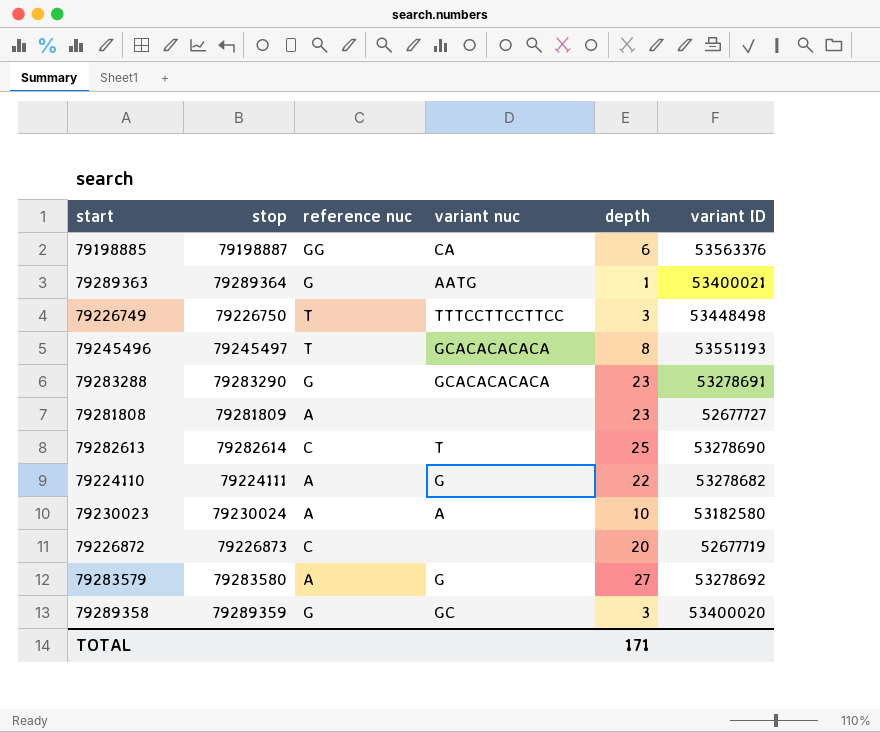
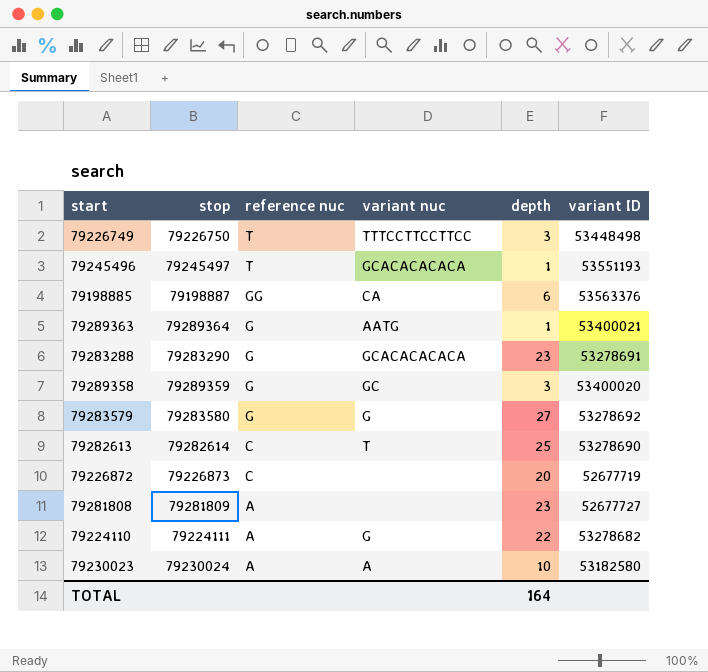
row order: none -> reference nuc descending
79245496 | depth: 8 -> 1
79283579 | reference nuc: A -> G
TOTAL | depth: 171 -> 164

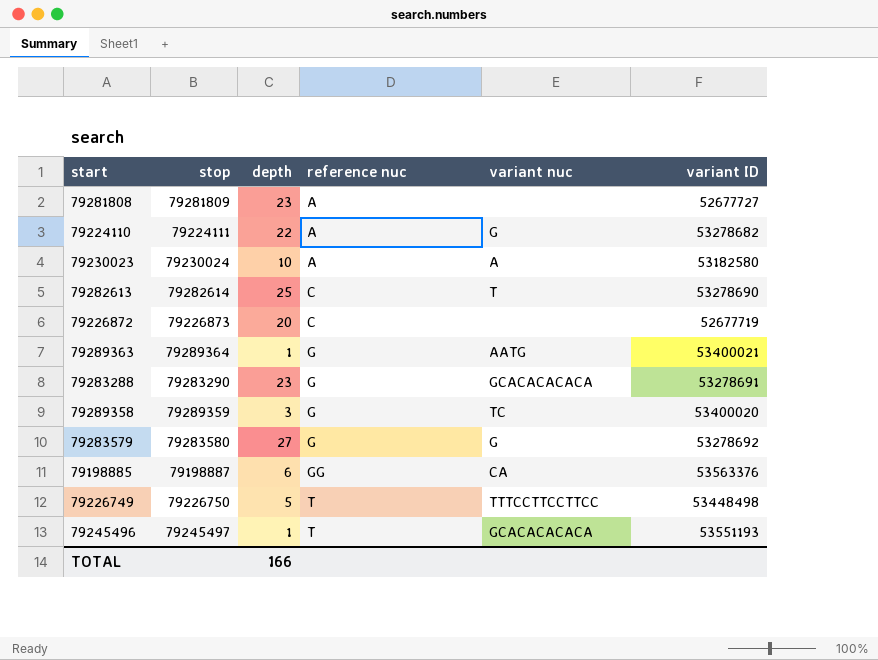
row order: reference nuc descending -> reference nuc ascending
column depth | position: 5 -> 3
79289358 | variant nuc: GC -> TC
79226749 | depth: 3 -> 5
TOTAL | depth: 164 -> 166

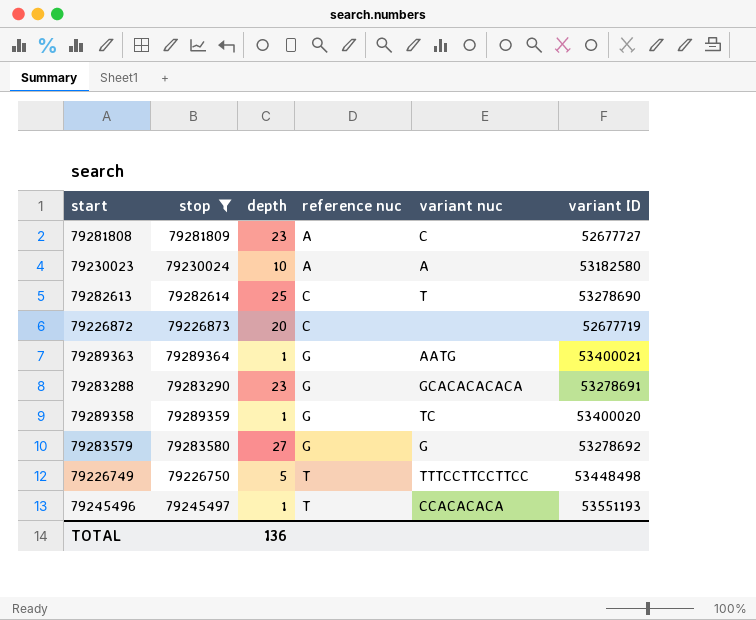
filter: none -> stop >= 79226750
79281808 | variant nuc: none -> C
79289358 | depth: 3 -> 1
79245496 | variant nuc: GCACACACACA -> CCACACACA
TOTAL | depth: 166 -> 136

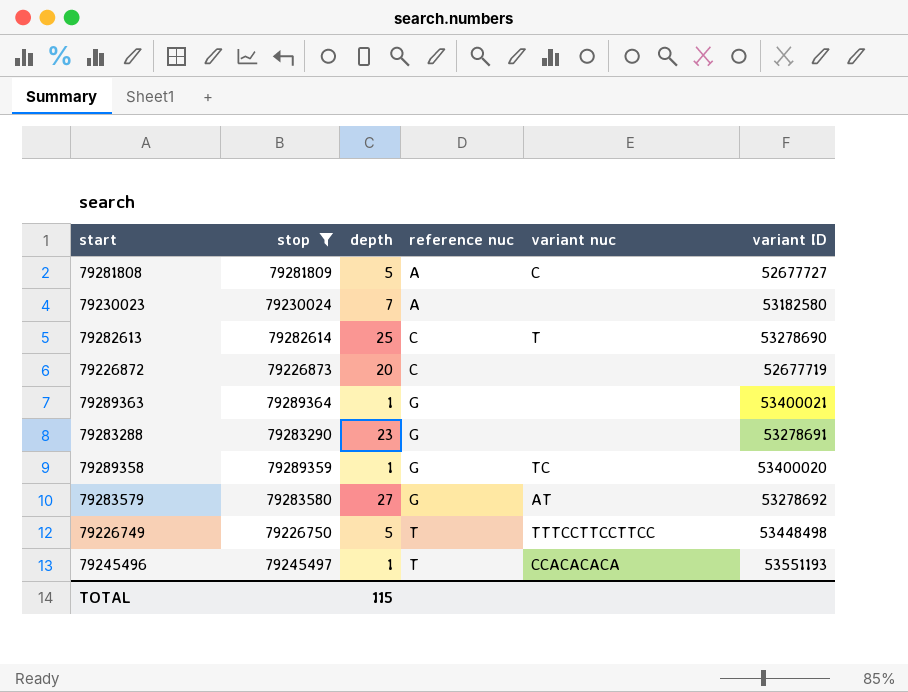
79281808 | depth: 23 -> 5
79230023 | depth: 10 -> 7
79230023 | variant nuc: A -> none
79289363 | variant nuc: AATG -> none
79283288 | variant nuc: GCACACACACA -> none
79283579 | variant nuc: G -> AT
TOTAL | depth: 136 -> 115

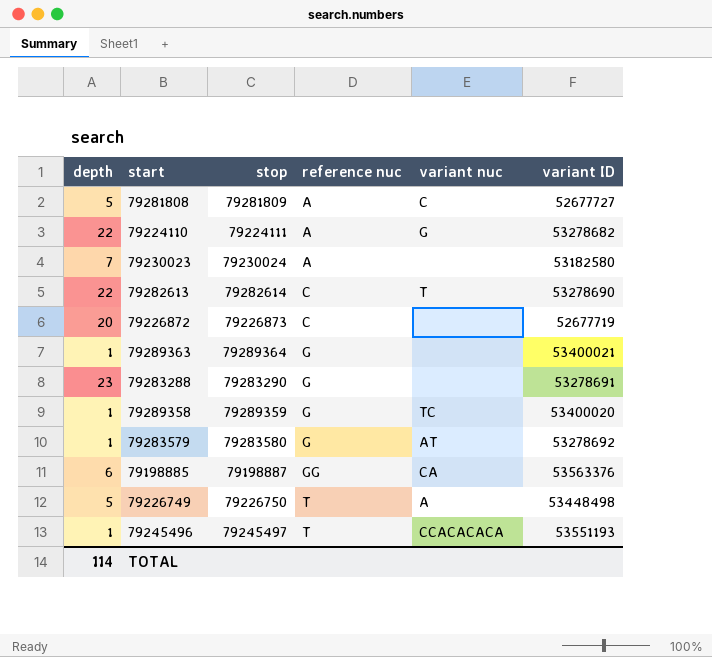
filter: stop >= 79226750 -> none
column depth | position: 3 -> 1
79282613 | depth: 25 -> 22
79283579 | depth: 27 -> 1
79226749 | variant nuc: TTTCCTTCCTTCC -> A
TOTAL | depth: 115 -> 114

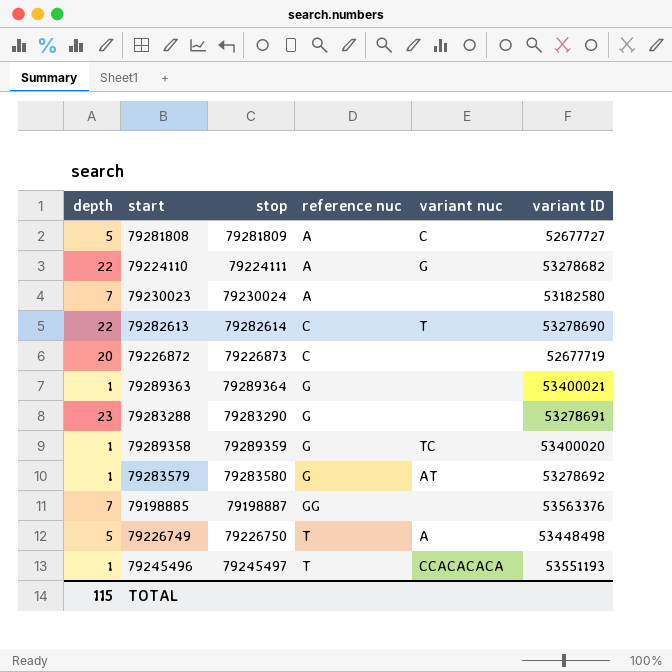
79198885 | depth: 6 -> 7
79198885 | variant nuc: CA -> none
TOTAL | depth: 114 -> 115

